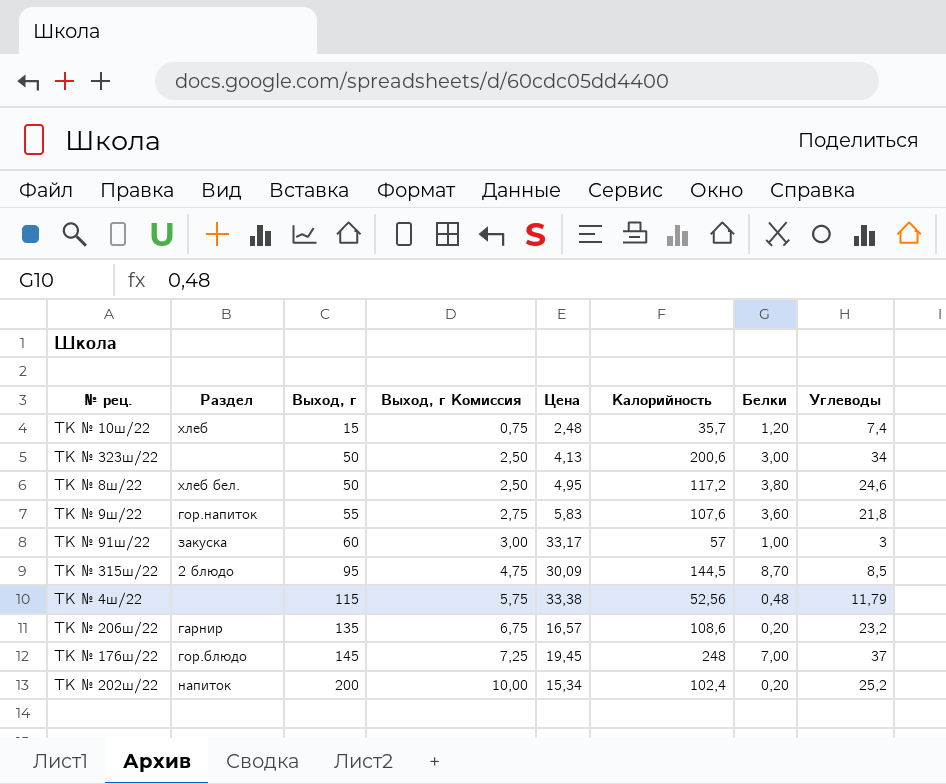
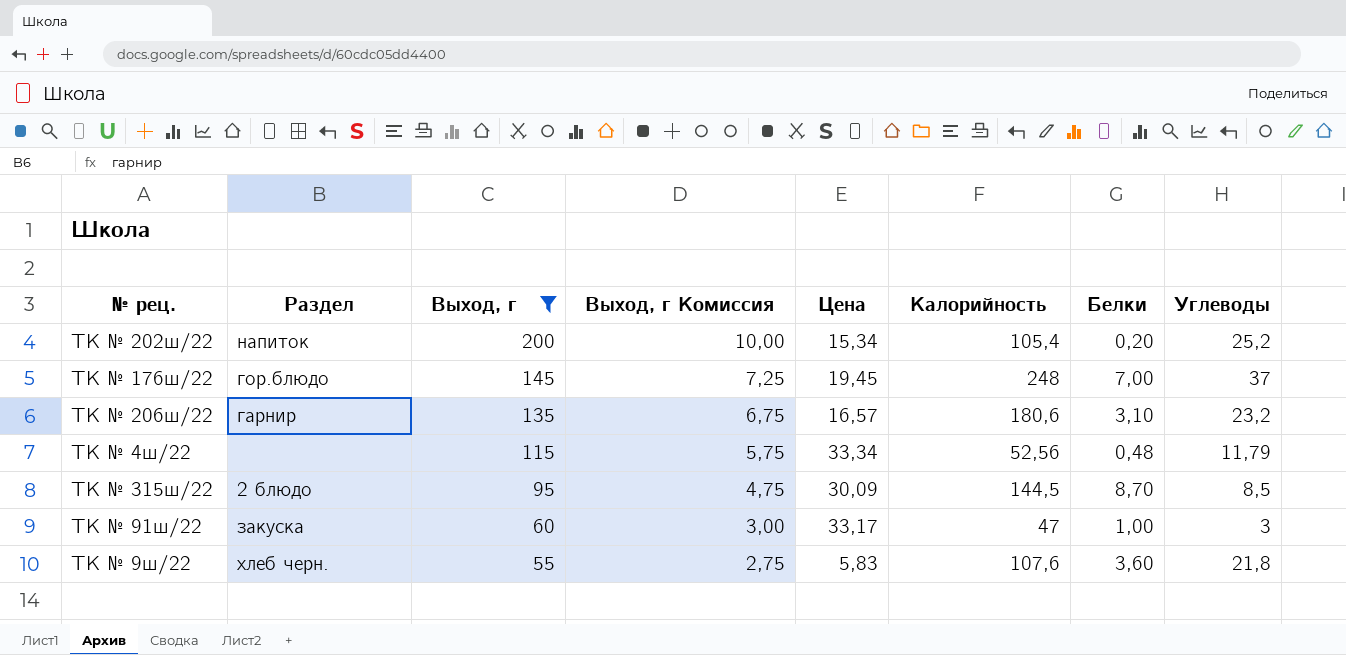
filter: none -> Выход, г >= 55
row order: Выход, г ascending -> Выход, г descending
ТК № 202ш/22 | Калорийность: 102,4 -> 105,4
ТК № 206ш/22 | Калорийность: 108,6 -> 180,6
ТК № 206ш/22 | Белки: 0,20 -> 3,10
ТК № 4ш/22 | Цена: 33,38 -> 33,34
ТК № 91ш/22 | Калорийность: 57 -> 47
ТК № 9ш/22 | Раздел: гор.напиток -> хлеб черн.

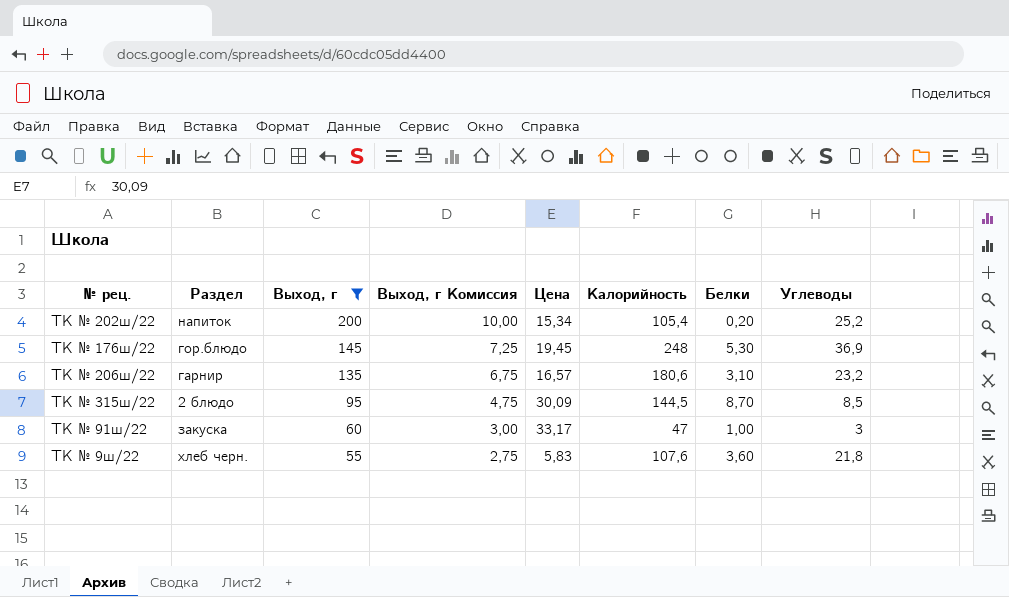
row ТК № 4ш/22: none | 115 | 5,75 | 33,34 | 52,56 | 0,48 | 11,79 -> none
ТК № 176ш/22 | Белки: 7,00 -> 5,30
ТК № 176ш/22 | Углеводы: 37 -> 36,9

